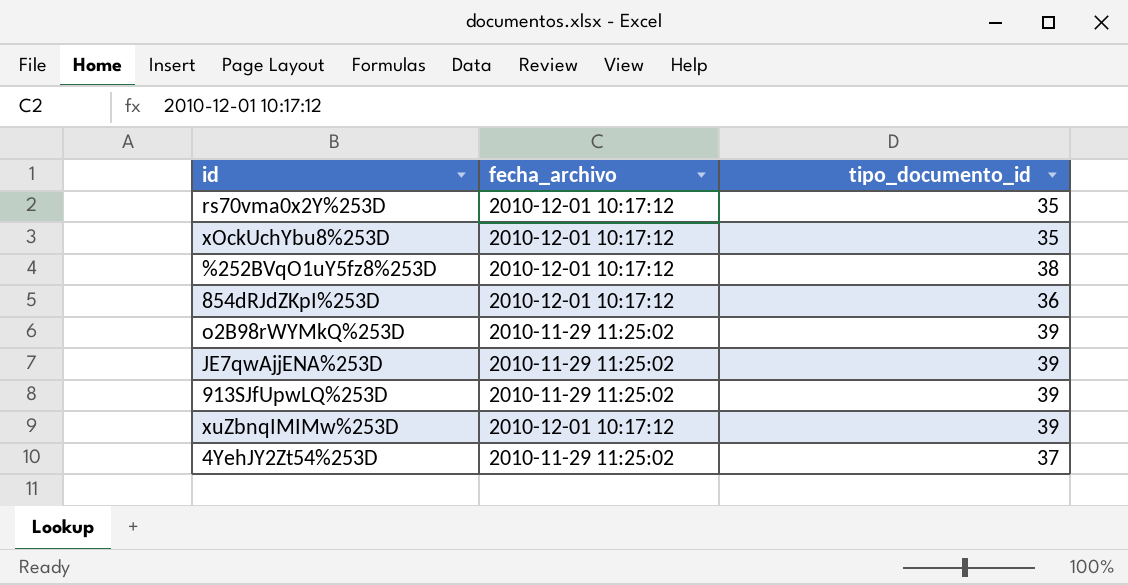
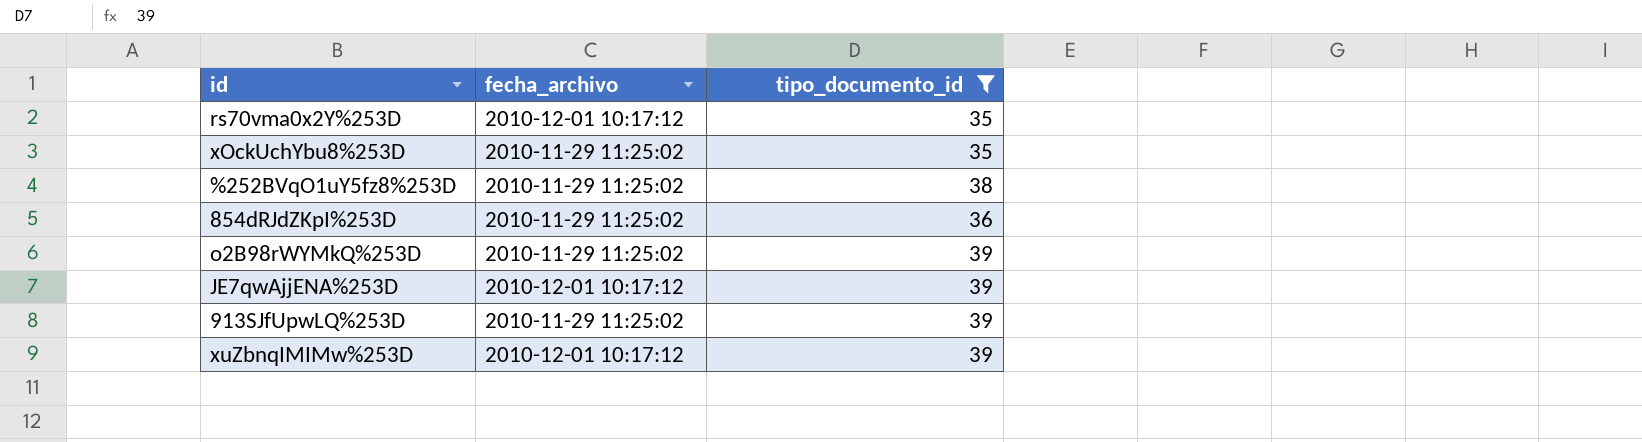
filter: none -> tipo_documento_id != 37
xOckUchYbu8%253D | fecha_archivo: 2010-12-01 10:17:12 -> 2010-11-29 11:25:02
%252BVqO1uY5fz8%253D | fecha_archivo: 2010-12-01 10:17:12 -> 2010-11-29 11:25:02
854dRJdZKpI%253D | fecha_archivo: 2010-12-01 10:17:12 -> 2010-11-29 11:25:02
JE7qwAjjENA%253D | fecha_archivo: 2010-11-29 11:25:02 -> 2010-12-01 10:17:12

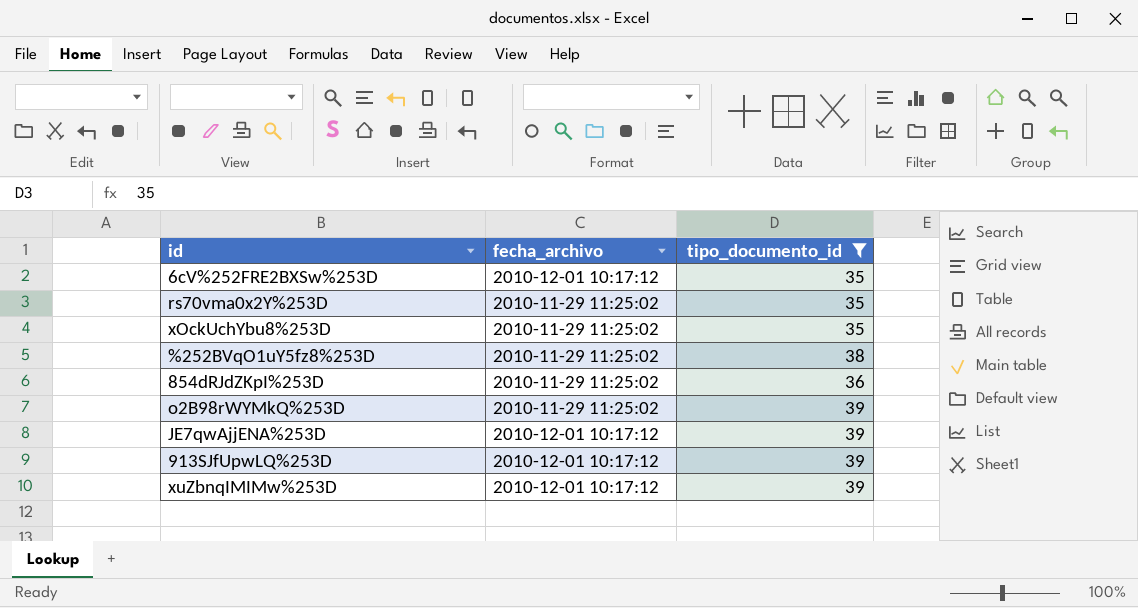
row 6cV%252FRE2BXSw%253D: none -> 2010-12-01 10:17:12 | 35
rs70vma0x2Y%253D | fecha_archivo: 2010-12-01 10:17:12 -> 2010-11-29 11:25:02
913SJfUpwLQ%253D | fecha_archivo: 2010-11-29 11:25:02 -> 2010-12-01 10:17:12

